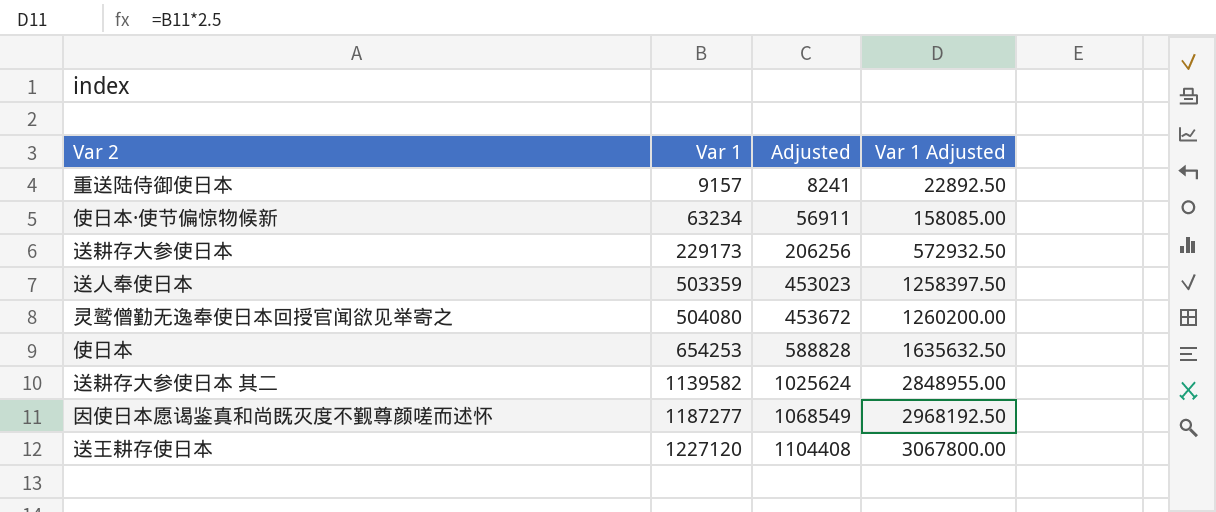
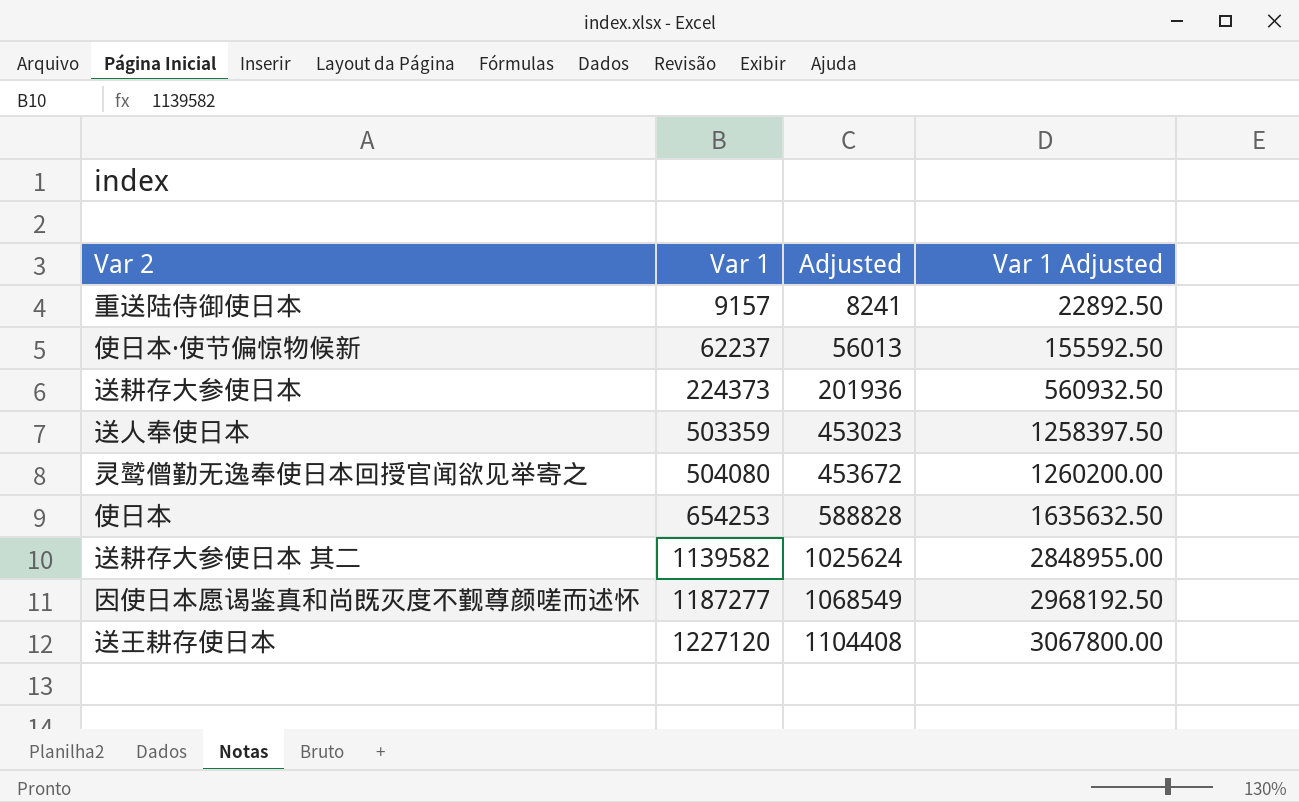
使日本·使节偏惊物候新 | Var 1: 63234 -> 62237
使日本·使节偏惊物候新 | Adjusted: 56911 -> 56013
使日本·使节偏惊物候新 | Var 1 Adjusted: 158085.00 -> 155592.50
送耕存大参使日本 | Var 1: 229173 -> 224373
送耕存大参使日本 | Adjusted: 206256 -> 201936
送耕存大参使日本 | Var 1 Adjusted: 572932.50 -> 560932.50

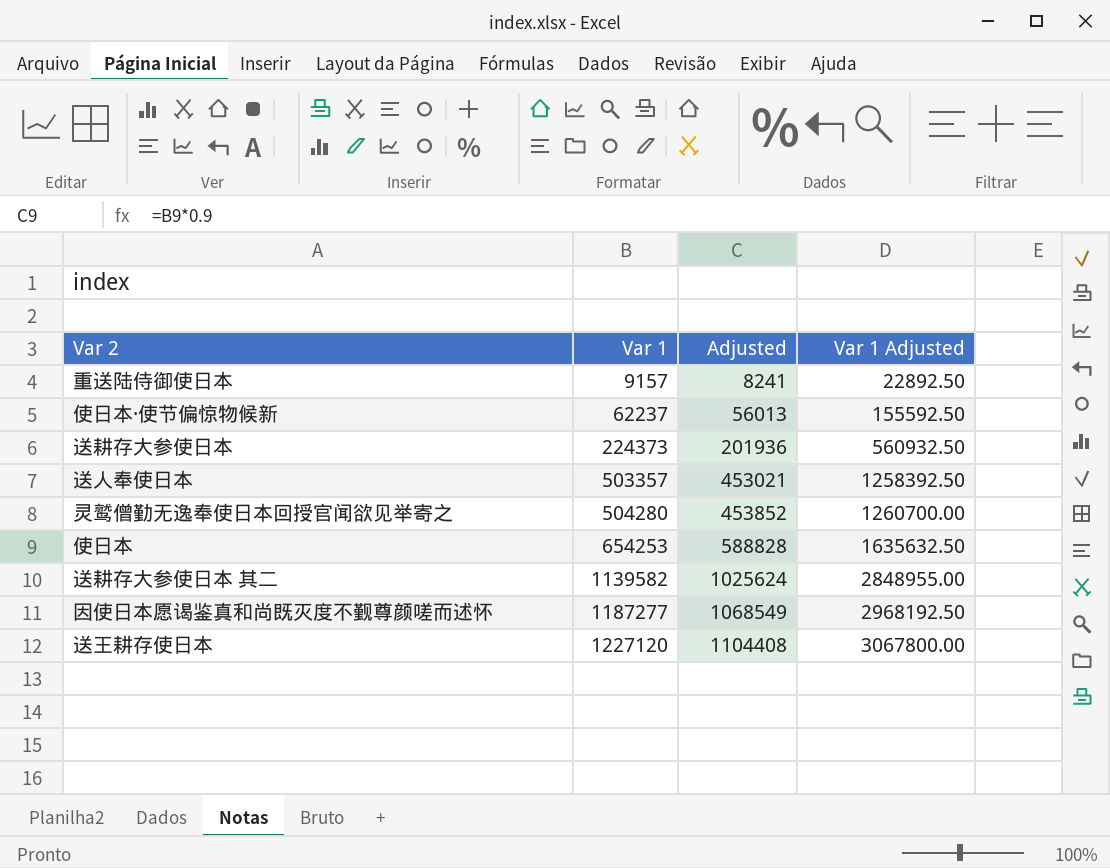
送人奉使日本 | Var 1: 503359 -> 503357
送人奉使日本 | Adjusted: 453023 -> 453021
送人奉使日本 | Var 1 Adjusted: 1258397.50 -> 1258392.50
灵鹫僧勤无逸奉使日本回授官闻欲见举寄之 | Var 1: 504080 -> 504280
灵鹫僧勤无逸奉使日本回授官闻欲见举寄之 | Adjusted: 453672 -> 453852
灵鹫僧勤无逸奉使日本回授官闻欲见举寄之 | Var 1 Adjusted: 1260200.00 -> 1260700.00

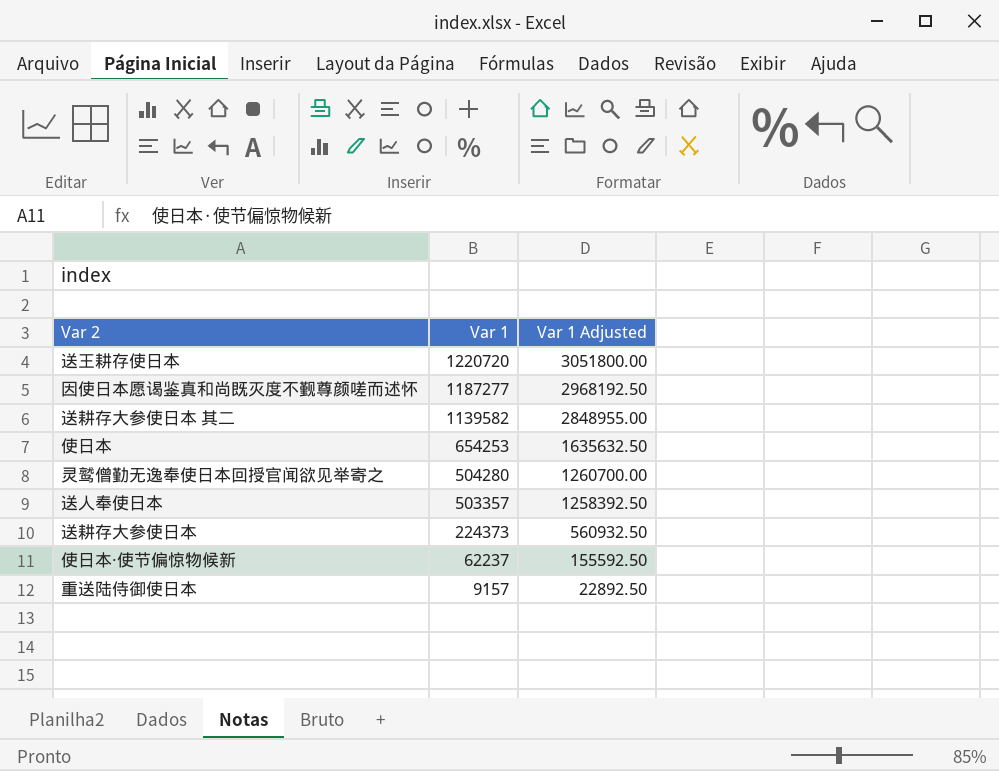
row order: Var 1 ascending -> Var 1 descending
column Adjusted | formula: [Var 1] * 0.9 -> none
送王耕存使日本 | Var 1: 1227120 -> 1220720
送王耕存使日本 | Var 1 Adjusted: 3067800.00 -> 3051800.00

